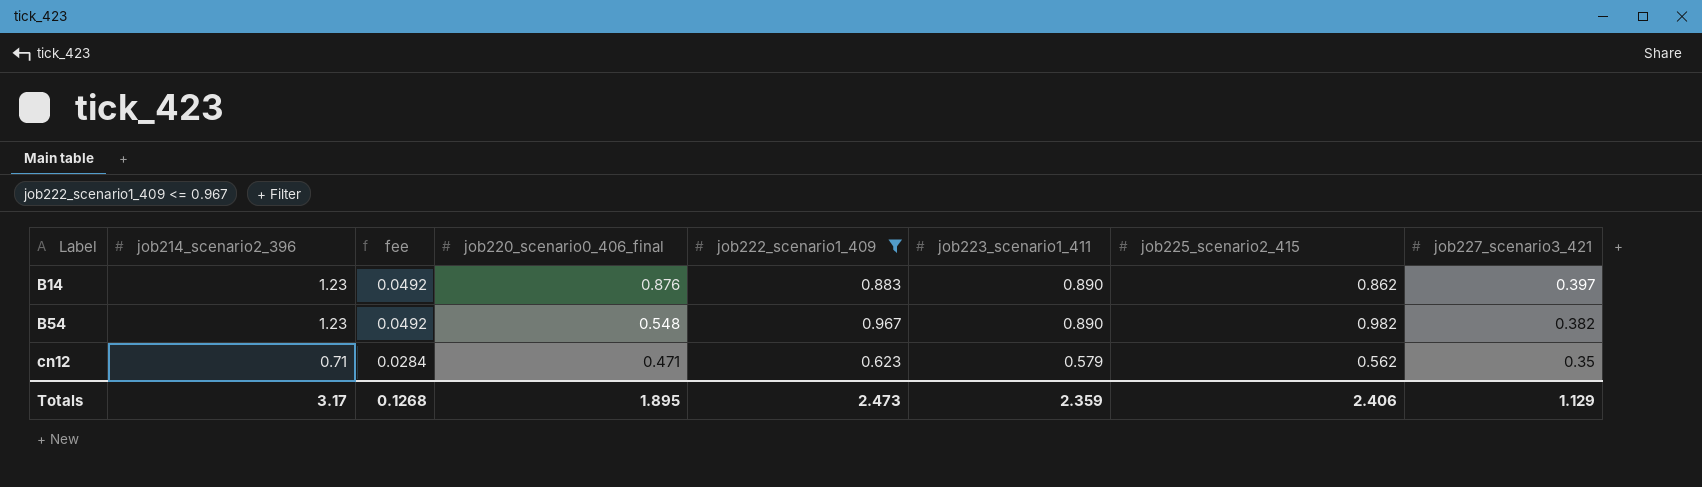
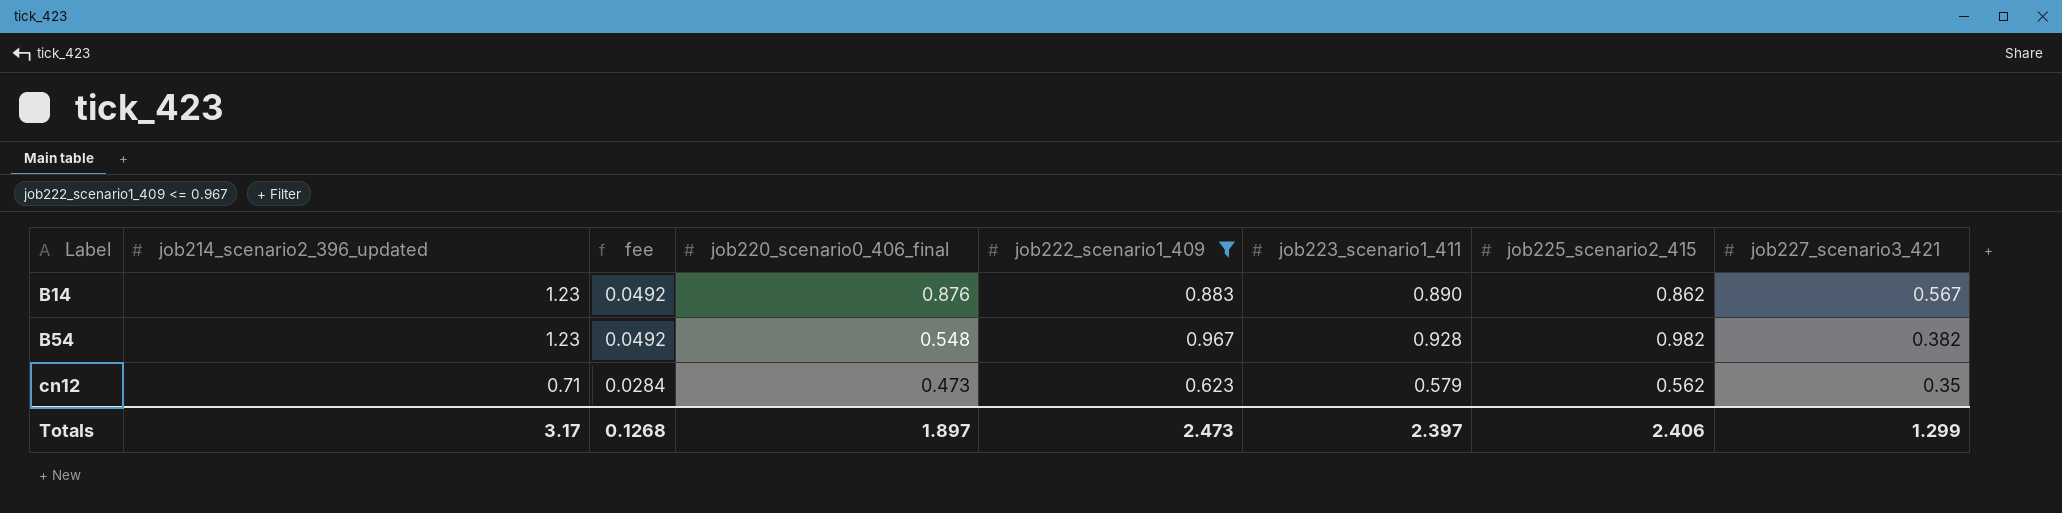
column name: job214_scenario2_396 -> job214_scenario2_396_updated
B14 | job227_scenario3_421: 0.397 -> 0.567
B54 | job223_scenario1_411: 0.890 -> 0.928
cn12 | job220_scenario0_406_final: 0.471 -> 0.473
Totals | job220_scenario0_406_final: 1.895 -> 1.897
Totals | job223_scenario1_411: 2.359 -> 2.397
Totals | job227_scenario3_421: 1.129 -> 1.299

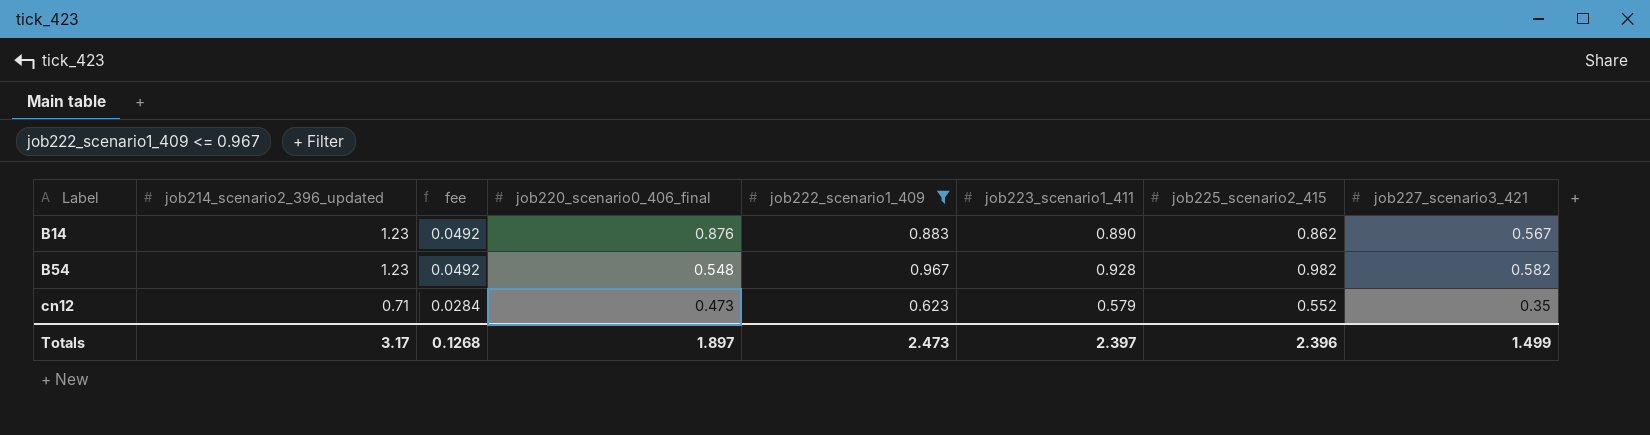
B54 | job227_scenario3_421: 0.382 -> 0.582
cn12 | job225_scenario2_415: 0.562 -> 0.552
Totals | job225_scenario2_415: 2.406 -> 2.396
Totals | job227_scenario3_421: 1.299 -> 1.499

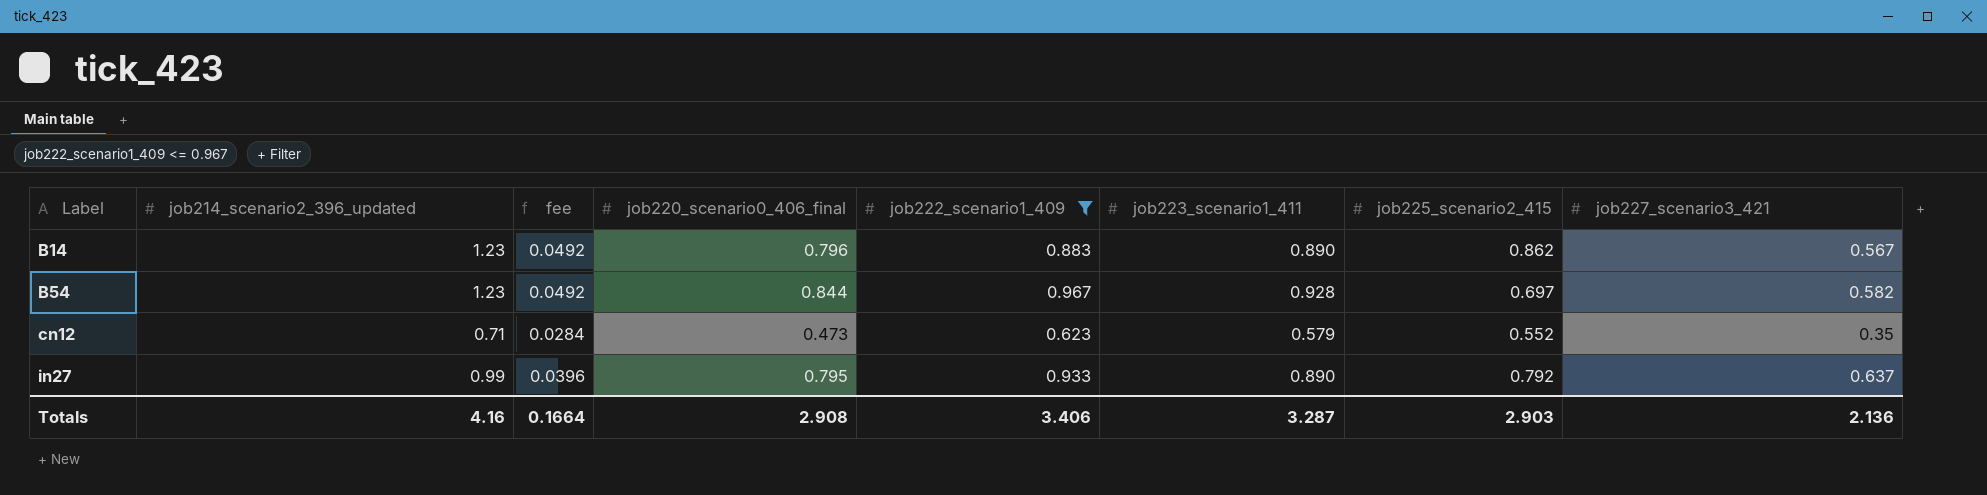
B14 | job220_scenario0_406_final: 0.876 -> 0.796
B54 | job220_scenario0_406_final: 0.548 -> 0.844
B54 | job225_scenario2_415: 0.982 -> 0.697
row in27: none -> 0.99 | 0.0396 | 0.795 | 0.933 | 0.890 | 0.792 | 0.637
Totals | job214_scenario2_396_updated: 3.17 -> 4.16
Totals | fee: 0.1268 -> 0.1664
Totals | job220_scenario0_406_final: 1.897 -> 2.908
Totals | job222_scenario1_409: 2.473 -> 3.406
Totals | job223_scenario1_411: 2.397 -> 3.287
Totals | job225_scenario2_415: 2.396 -> 2.903
Totals | job227_scenario3_421: 1.499 -> 2.136

